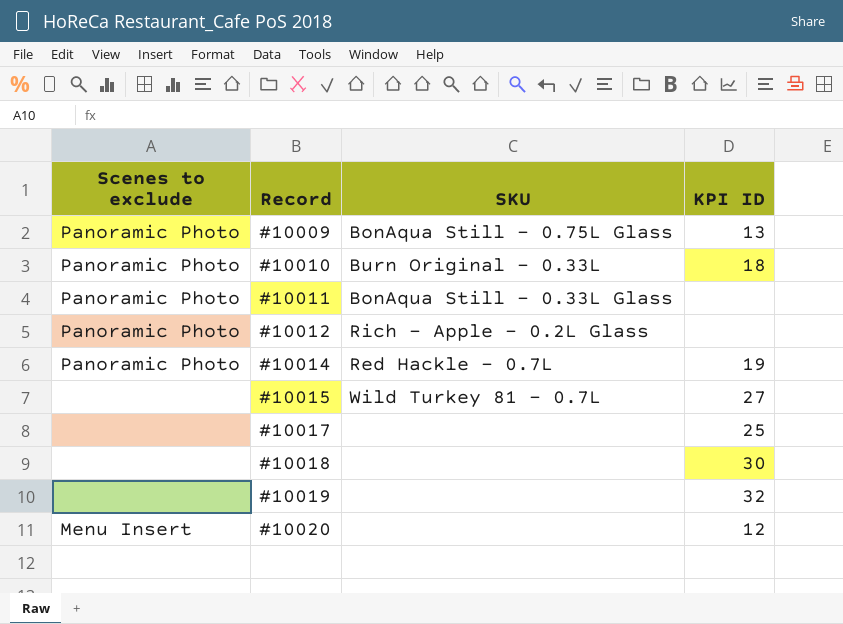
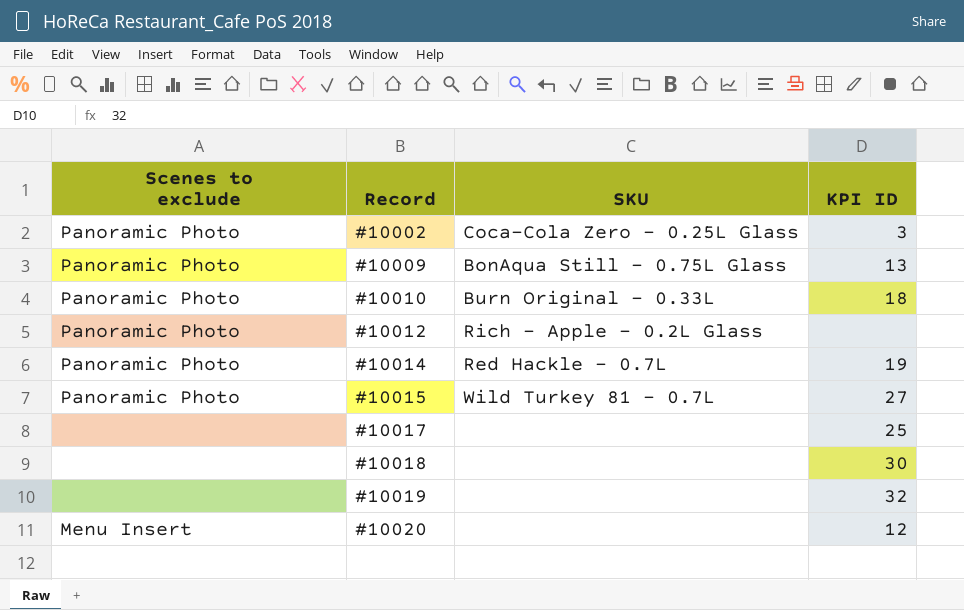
row #10011: Panoramic Photo | BonAqua Still - 0.33L Glass | none -> none
row #10002: none -> Panoramic Photo | Coca-Cola Zero - 0.25L Glass | 3
#10015 | Scenes to exclude: none -> Panoramic Photo

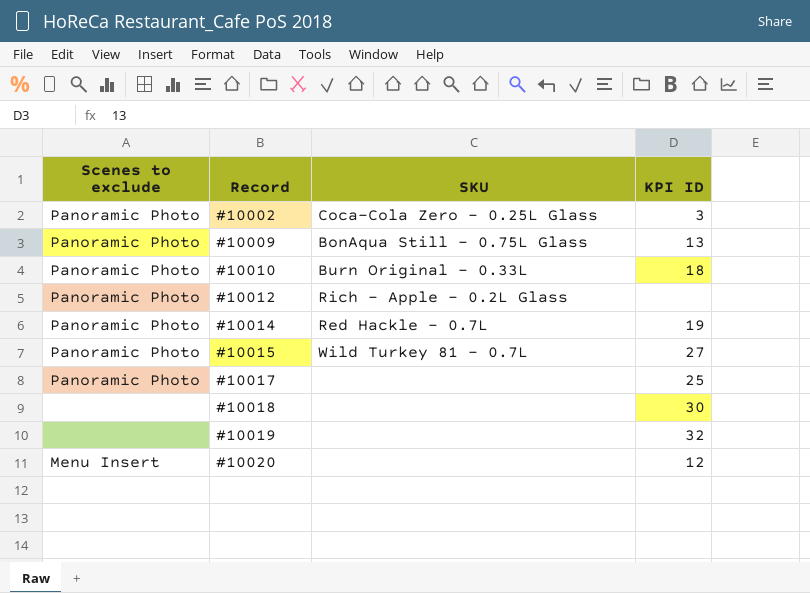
#10017 | Scenes to exclude: none -> Panoramic Photo

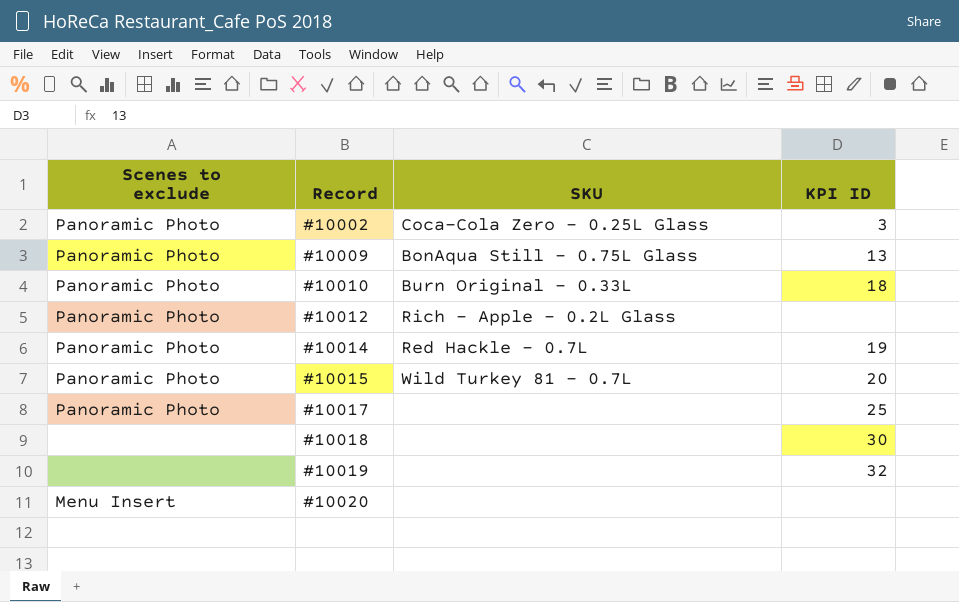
#10015 | KPI ID: 27 -> 20
#10020 | KPI ID: 12 -> none

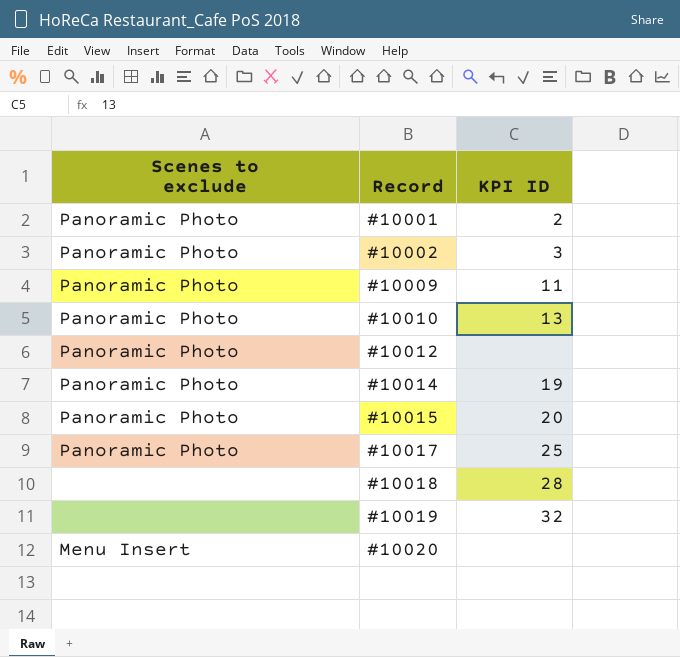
column SKU | position: 3 -> none
row #10001: none -> Panoramic Photo | 2
#10009 | KPI ID: 13 -> 11
#10010 | KPI ID: 18 -> 13
#10018 | KPI ID: 30 -> 28

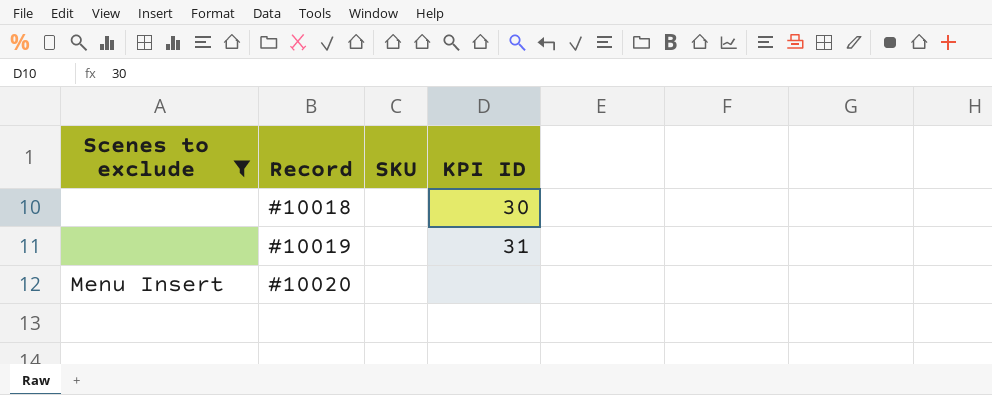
filter: none -> Scenes to exclude != Panoramic Photo
column SKU | position: none -> 3
#10018 | KPI ID: 28 -> 30
#10019 | KPI ID: 32 -> 31

